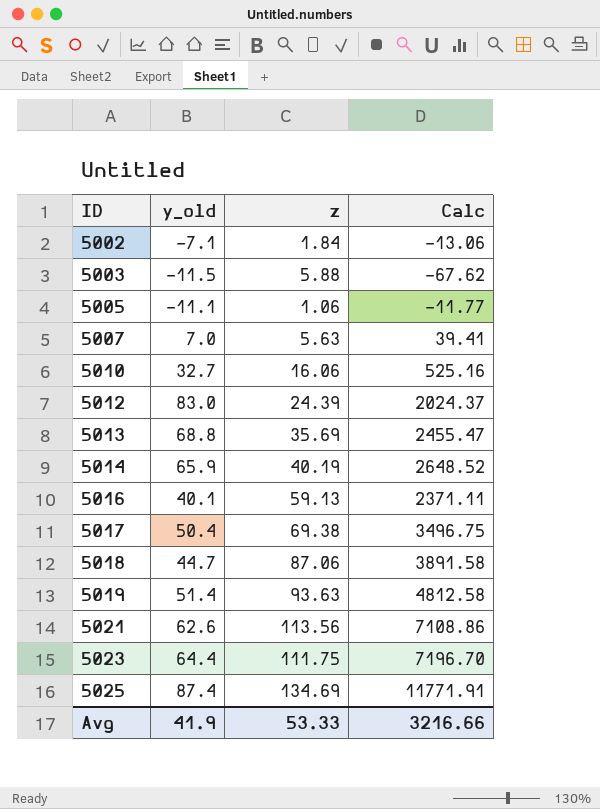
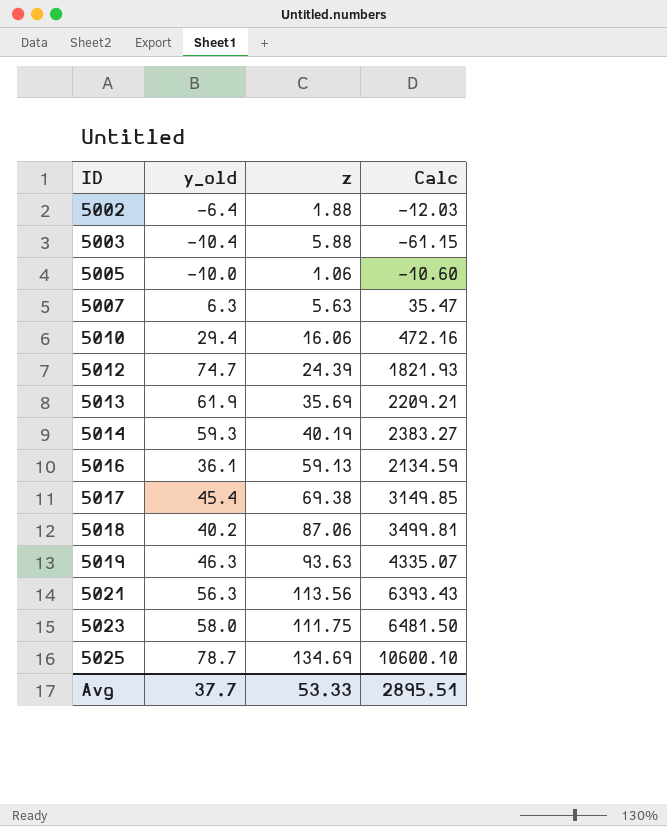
5002 | y_old: -7.1 -> -6.4
5002 | z: 1.84 -> 1.88
5002 | Calc: -13.06 -> -12.03
5003 | y_old: -11.5 -> -10.4
5003 | Calc: -67.62 -> -61.15
5005 | y_old: -11.1 -> -10.0
5005 | Calc: -11.77 -> -10.60
5007 | y_old: 7.0 -> 6.3
5007 | Calc: 39.41 -> 35.47
5010 | y_old: 32.7 -> 29.4
5010 | Calc: 525.16 -> 472.16
5012 | y_old: 83.0 -> 74.7
5012 | Calc: 2024.37 -> 1821.93
5013 | y_old: 68.8 -> 61.9
5013 | Calc: 2455.47 -> 2209.21
5014 | y_old: 65.9 -> 59.3
5014 | Calc: 2648.52 -> 2383.27
5016 | y_old: 40.1 -> 36.1
5016 | Calc: 2371.11 -> 2134.59
5017 | y_old: 50.4 -> 45.4
5017 | Calc: 3496.75 -> 3149.85
5018 | y_old: 44.7 -> 40.2
5018 | Calc: 3891.58 -> 3499.81
5019 | y_old: 51.4 -> 46.3
5019 | Calc: 4812.58 -> 4335.07
5021 | y_old: 62.6 -> 56.3
5021 | Calc: 7108.86 -> 6393.43
5023 | y_old: 64.4 -> 58.0
5023 | Calc: 7196.70 -> 6481.50
5025 | y_old: 87.4 -> 78.7
5025 | Calc: 11771.91 -> 10600.10
Avg | y_old: 41.9 -> 37.7
Avg | Calc: 3216.66 -> 2895.51

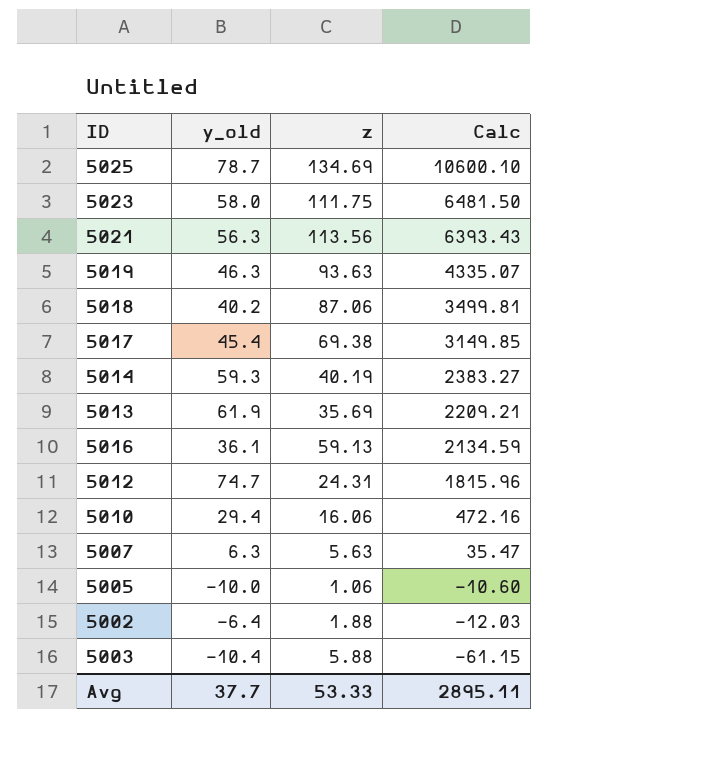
row order: ID ascending -> Calc descending
5012 | z: 24.39 -> 24.31
5012 | Calc: 1821.93 -> 1815.96
Avg | Calc: 2895.51 -> 2895.11

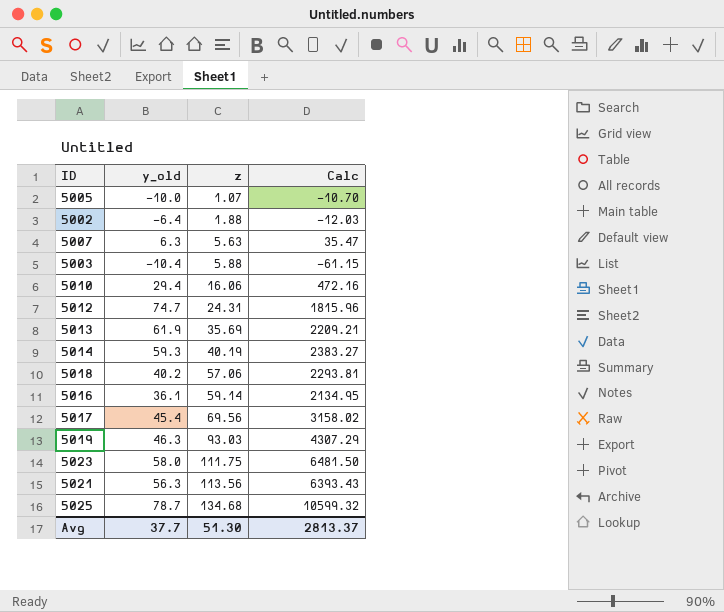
row order: Calc descending -> z ascending
5005 | z: 1.06 -> 1.07
5005 | Calc: -10.60 -> -10.70
5018 | z: 87.06 -> 57.06
5018 | Calc: 3499.81 -> 2293.81
5016 | z: 59.13 -> 59.14
5016 | Calc: 2134.59 -> 2134.95
5017 | z: 69.38 -> 69.56
5017 | Calc: 3149.85 -> 3158.02
5019 | z: 93.63 -> 93.03
5019 | Calc: 4335.07 -> 4307.29
5025 | z: 134.69 -> 134.68
5025 | Calc: 10600.10 -> 10599.32
Avg | z: 53.33 -> 51.30
Avg | Calc: 2895.11 -> 2813.37

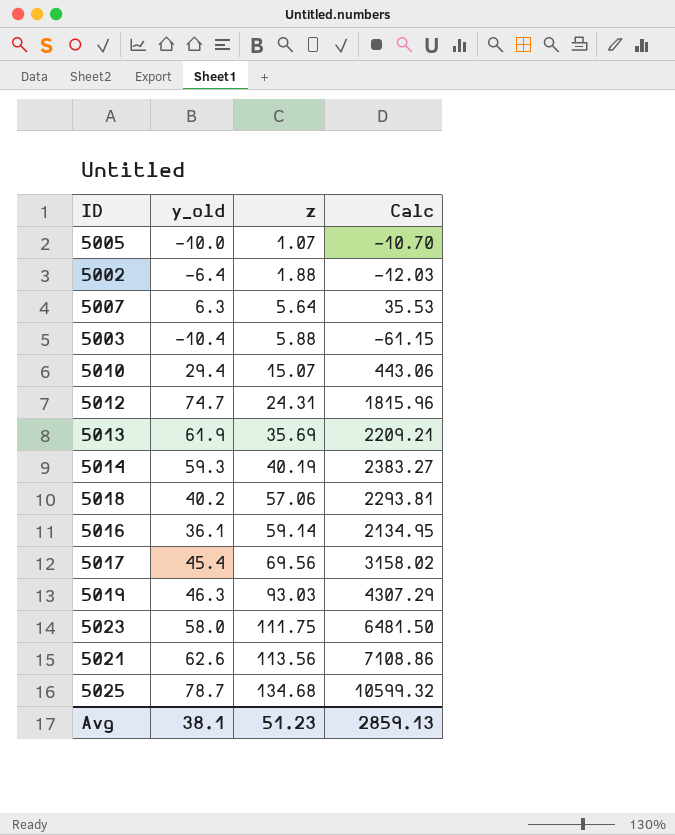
5007 | z: 5.63 -> 5.64
5007 | Calc: 35.47 -> 35.53
5010 | z: 16.06 -> 15.07
5010 | Calc: 472.16 -> 443.06
5021 | y_old: 56.3 -> 62.6
5021 | Calc: 6393.43 -> 7108.86
Avg | y_old: 37.7 -> 38.1
Avg | z: 51.30 -> 51.23
Avg | Calc: 2813.37 -> 2859.13

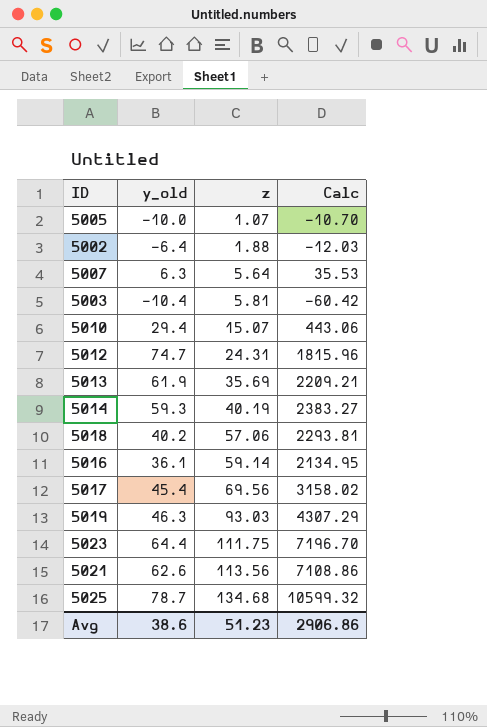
5003 | z: 5.88 -> 5.81
5003 | Calc: -61.15 -> -60.42
5023 | y_old: 58.0 -> 64.4
5023 | Calc: 6481.50 -> 7196.70
Avg | y_old: 38.1 -> 38.6
Avg | Calc: 2859.13 -> 2906.86

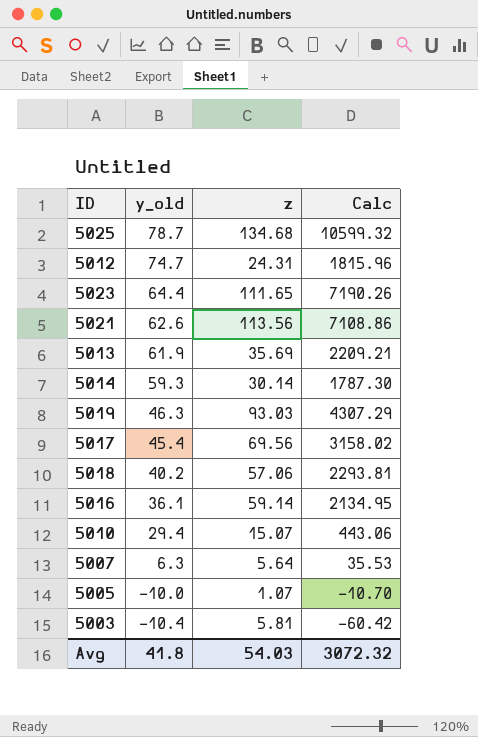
row order: z ascending -> y_old descending
row 5002: -6.4 | 1.88 | -12.03 -> none
5023 | z: 111.75 -> 111.65
5023 | Calc: 7196.70 -> 7190.26
5014 | z: 40.19 -> 30.14
5014 | Calc: 2383.27 -> 1787.30
Avg | y_old: 38.6 -> 41.8
Avg | z: 51.23 -> 54.03
Avg | Calc: 2906.86 -> 3072.32

